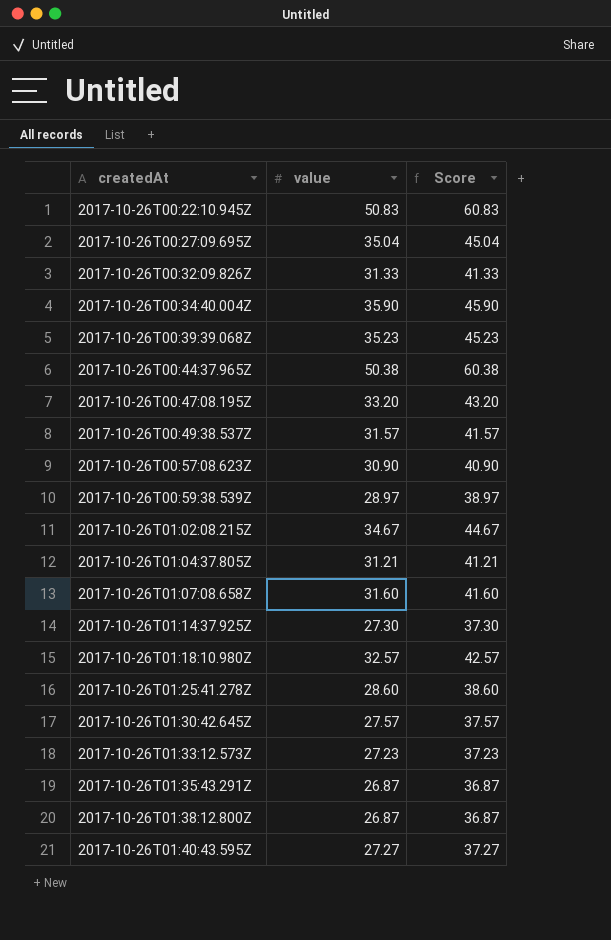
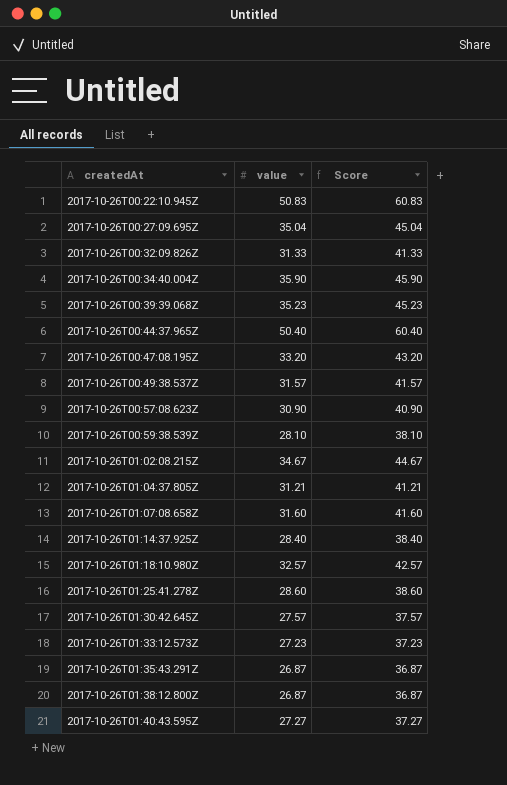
2017-10-26T00:44:37.965Z | value: 50.38 -> 50.40
2017-10-26T00:44:37.965Z | Score: 60.38 -> 60.40
2017-10-26T00:59:38.539Z | value: 28.97 -> 28.10
2017-10-26T00:59:38.539Z | Score: 38.97 -> 38.10
2017-10-26T01:14:37.925Z | value: 27.30 -> 28.40
2017-10-26T01:14:37.925Z | Score: 37.30 -> 38.40

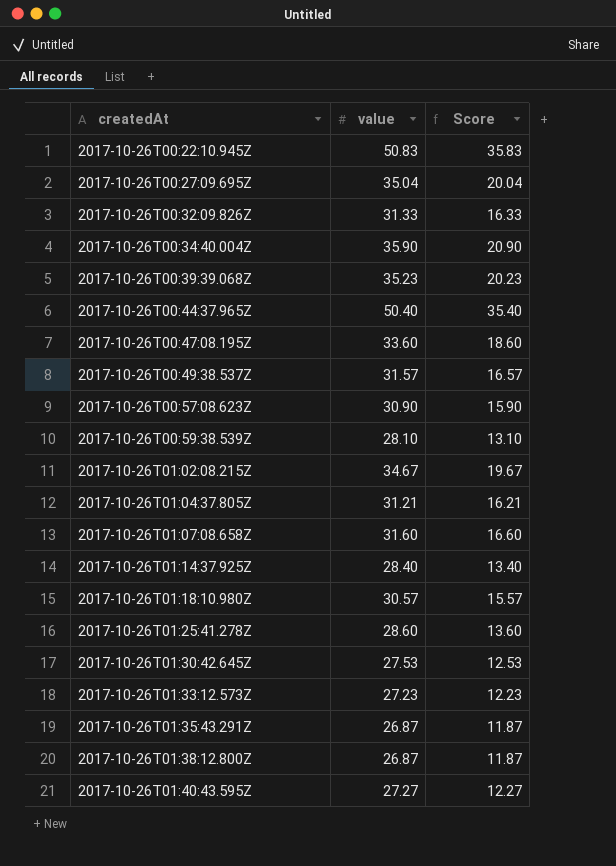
column Score | formula: [value] + 10 -> [value] - 15
2017-10-26T00:47:08.195Z | value: 33.20 -> 33.60
2017-10-26T01:18:10.980Z | value: 32.57 -> 30.57
2017-10-26T01:30:42.645Z | value: 27.57 -> 27.53

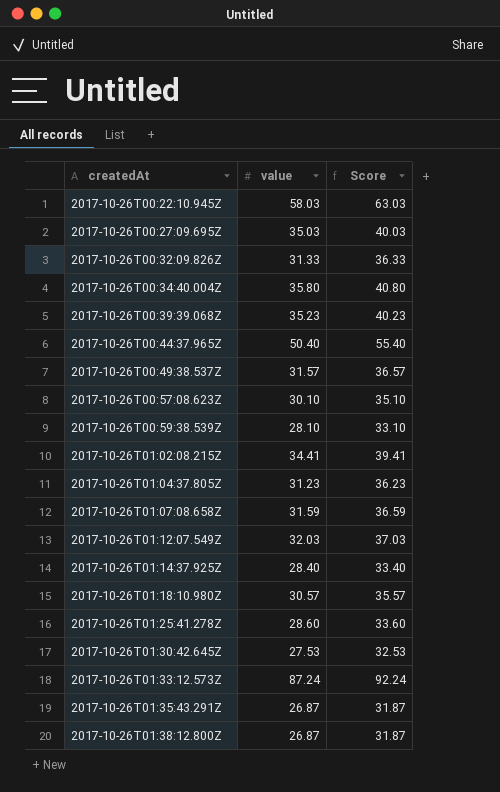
column Score | formula: [value] - 15 -> [value] + 5
row 2017-10-26T00:47:08.195Z: 33.60 | 18.60 -> none
row 2017-10-26T01:40:43.595Z: 27.27 | 12.27 -> none
2017-10-26T00:22:10.945Z | value: 50.83 -> 58.03
2017-10-26T00:27:09.695Z | value: 35.04 -> 35.03
2017-10-26T00:34:40.004Z | value: 35.90 -> 35.80
2017-10-26T00:57:08.623Z | value: 30.90 -> 30.10
2017-10-26T01:02:08.215Z | value: 34.67 -> 34.41
2017-10-26T01:04:37.805Z | value: 31.21 -> 31.23
2017-10-26T01:07:08.658Z | value: 31.60 -> 31.59
row 2017-10-26T01:12:07.549Z: none -> 32.03 | 37.03
2017-10-26T01:33:12.573Z | value: 27.23 -> 87.24

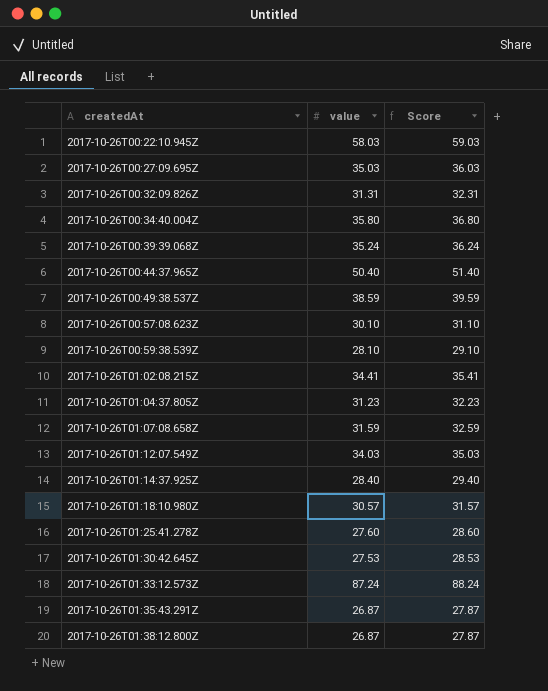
column Score | formula: [value] + 5 -> [value] + 1
2017-10-26T00:32:09.826Z | value: 31.33 -> 31.31
2017-10-26T00:39:39.068Z | value: 35.23 -> 35.24
2017-10-26T00:49:38.537Z | value: 31.57 -> 38.59
2017-10-26T01:12:07.549Z | value: 32.03 -> 34.03
2017-10-26T01:25:41.278Z | value: 28.60 -> 27.60

